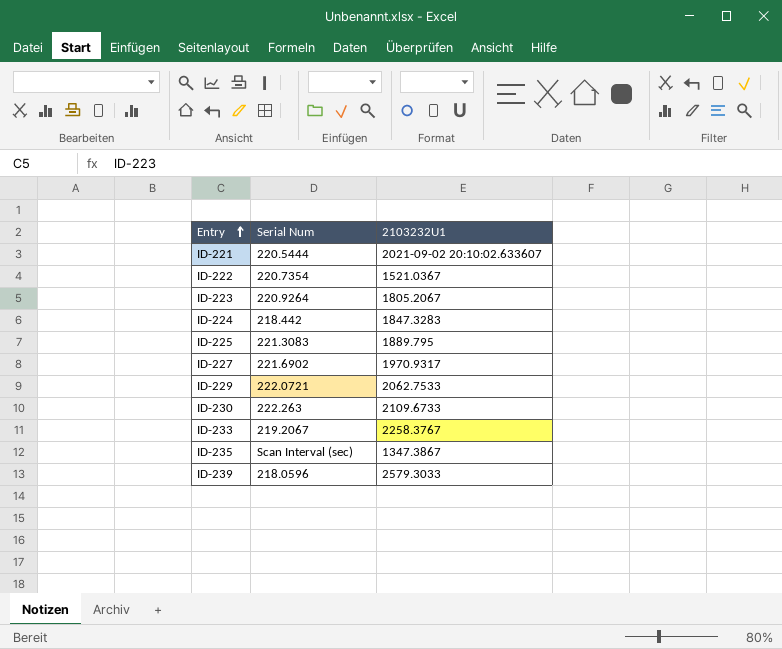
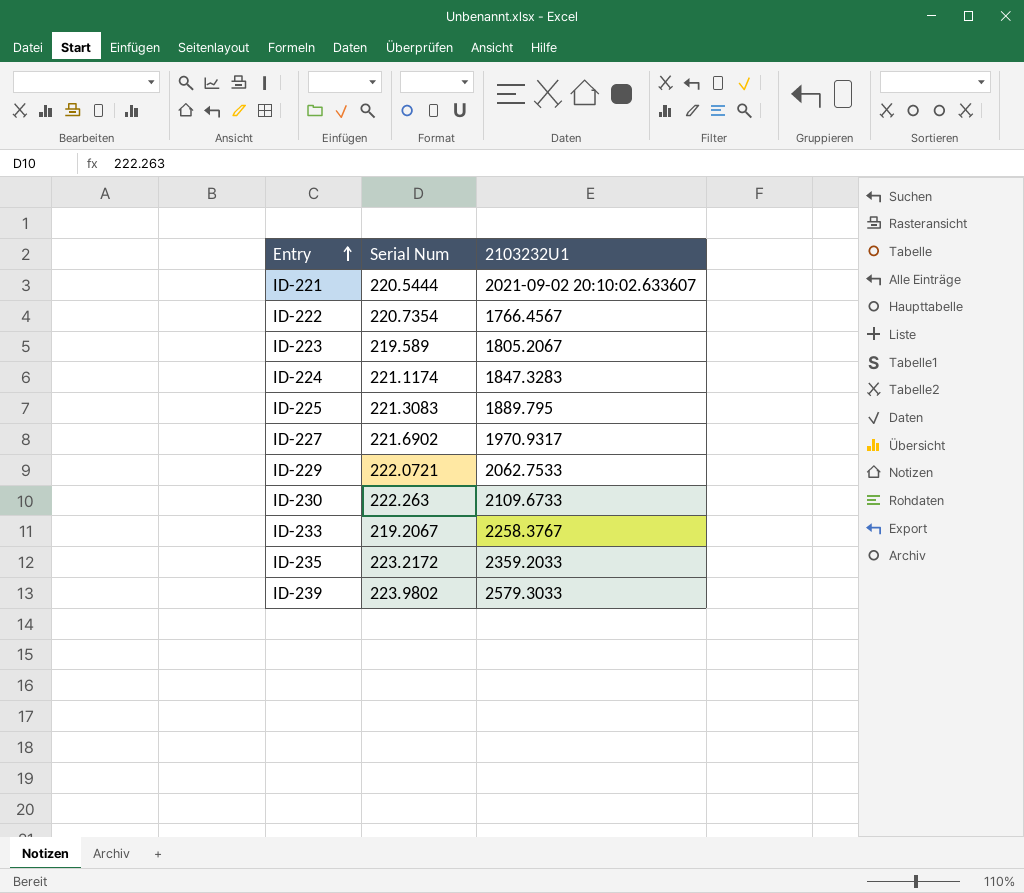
ID-222 | 2103232U1: 1521.0367 -> 1766.4567
ID-223 | Serial Num: 220.9264 -> 219.589
ID-224 | Serial Num: 218.442 -> 221.1174
ID-235 | Serial Num: Scan Interval (sec) -> 223.2172
ID-235 | 2103232U1: 1347.3867 -> 2359.2033
ID-239 | Serial Num: 218.0596 -> 223.9802

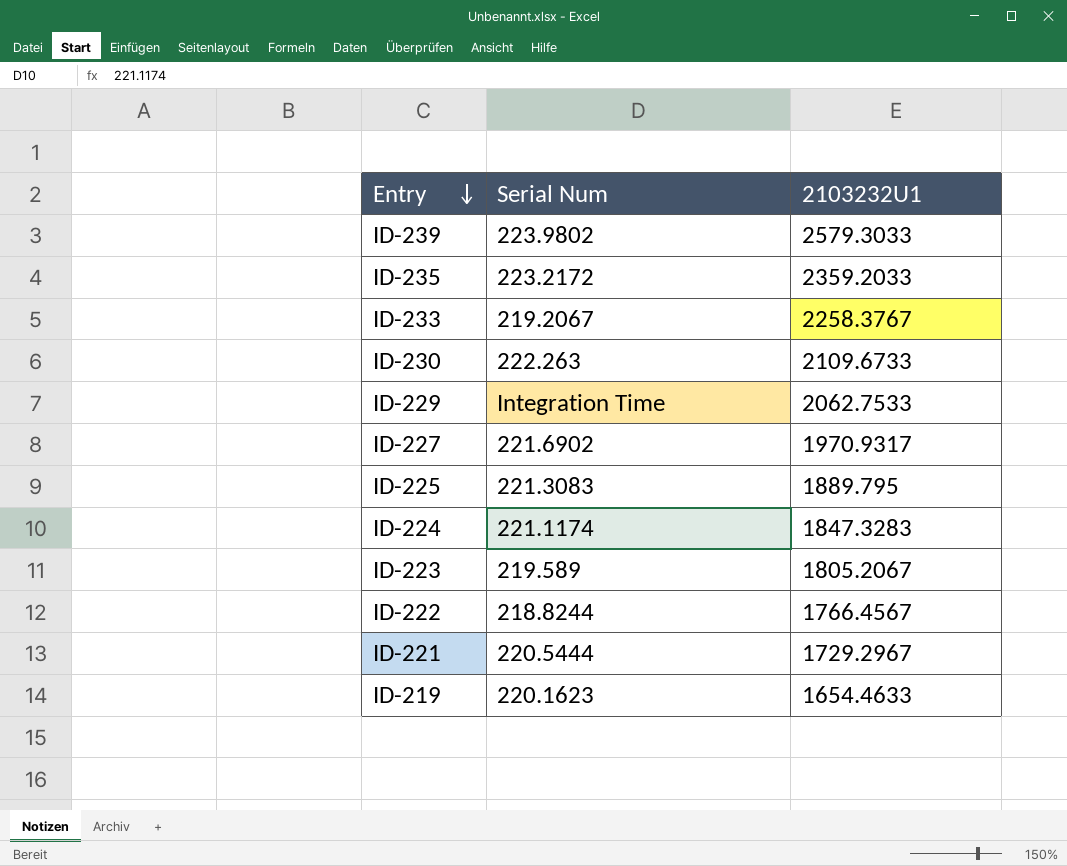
row order: Entry ascending -> Entry descending
ID-229 | Serial Num: 222.0721 -> Integration Time
ID-222 | Serial Num: 220.7354 -> 218.8244
ID-221 | 2103232U1: 2021-09-02 20:10:02.633607 -> 1729.2967
row ID-219: none -> 220.1623 | 1654.4633

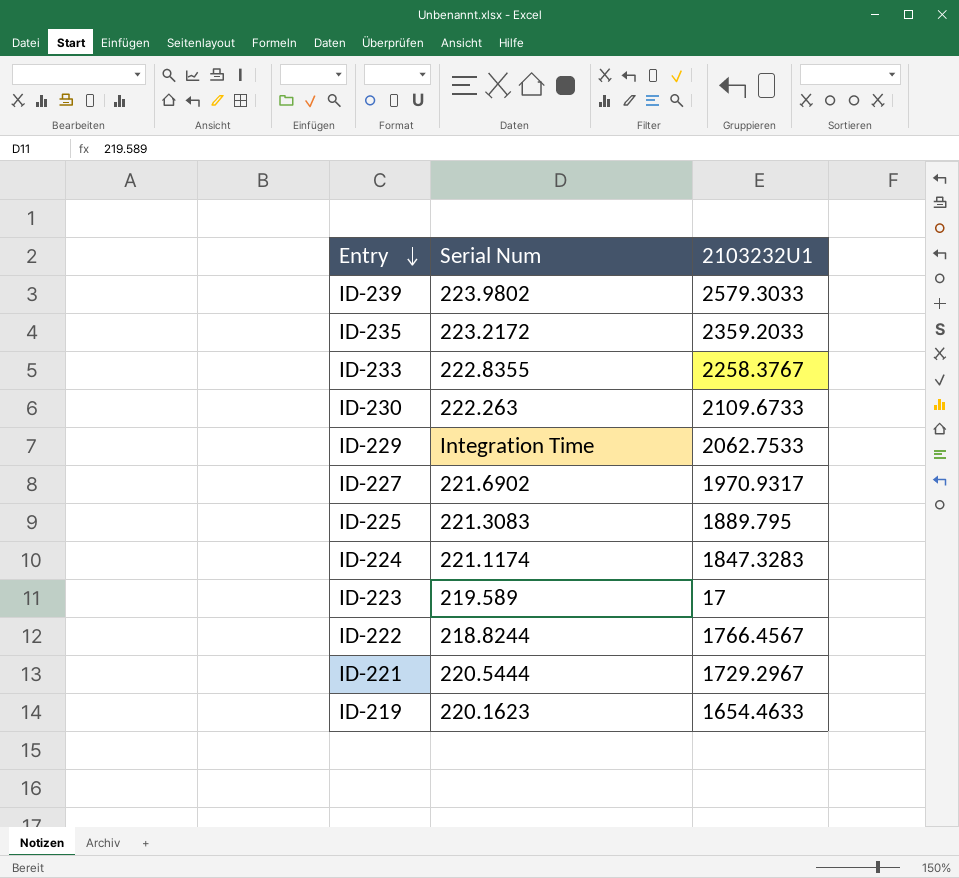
ID-233 | Serial Num: 219.2067 -> 222.8355
ID-223 | 2103232U1: 1805.2067 -> 17

